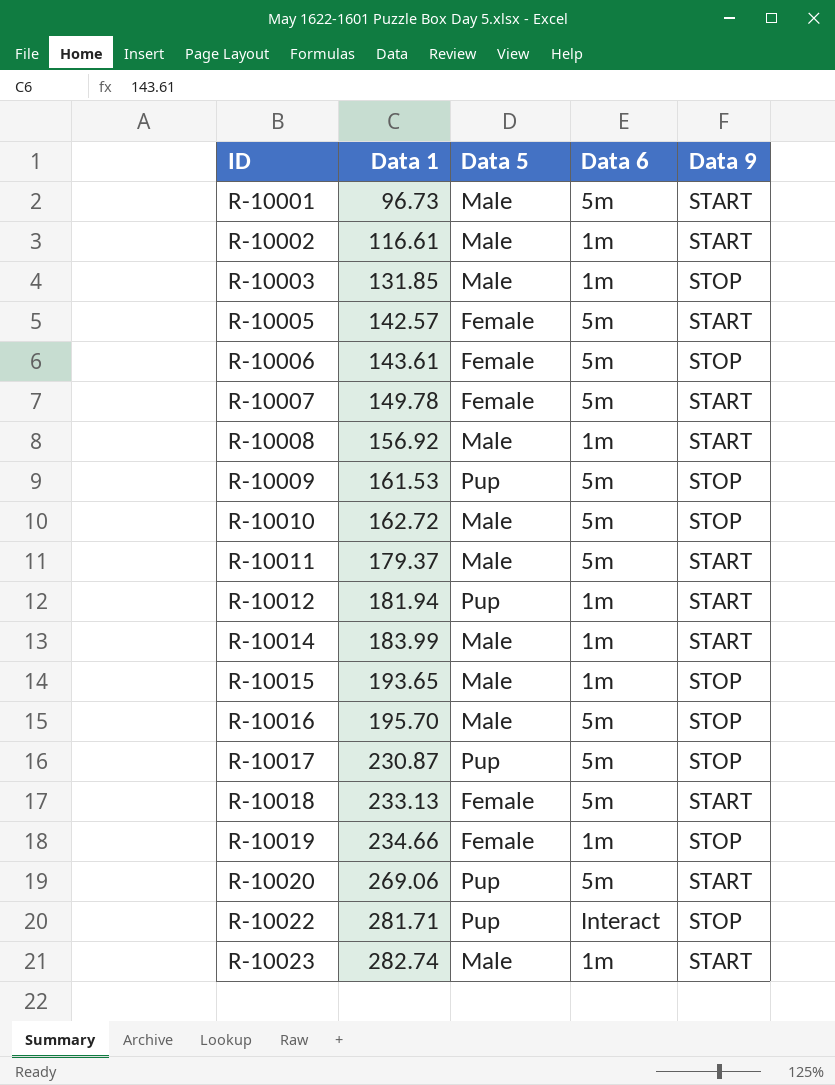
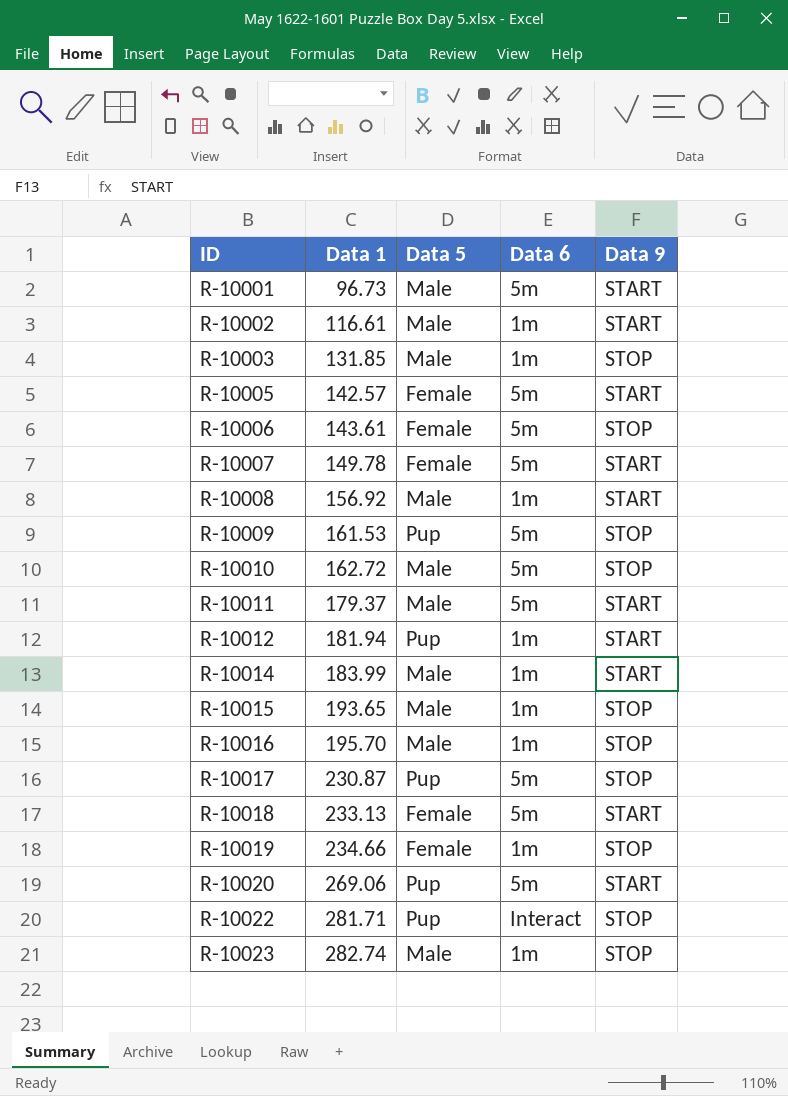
R-10016 | Data 6: 5m -> 1m
R-10023 | Data 9: START -> STOP

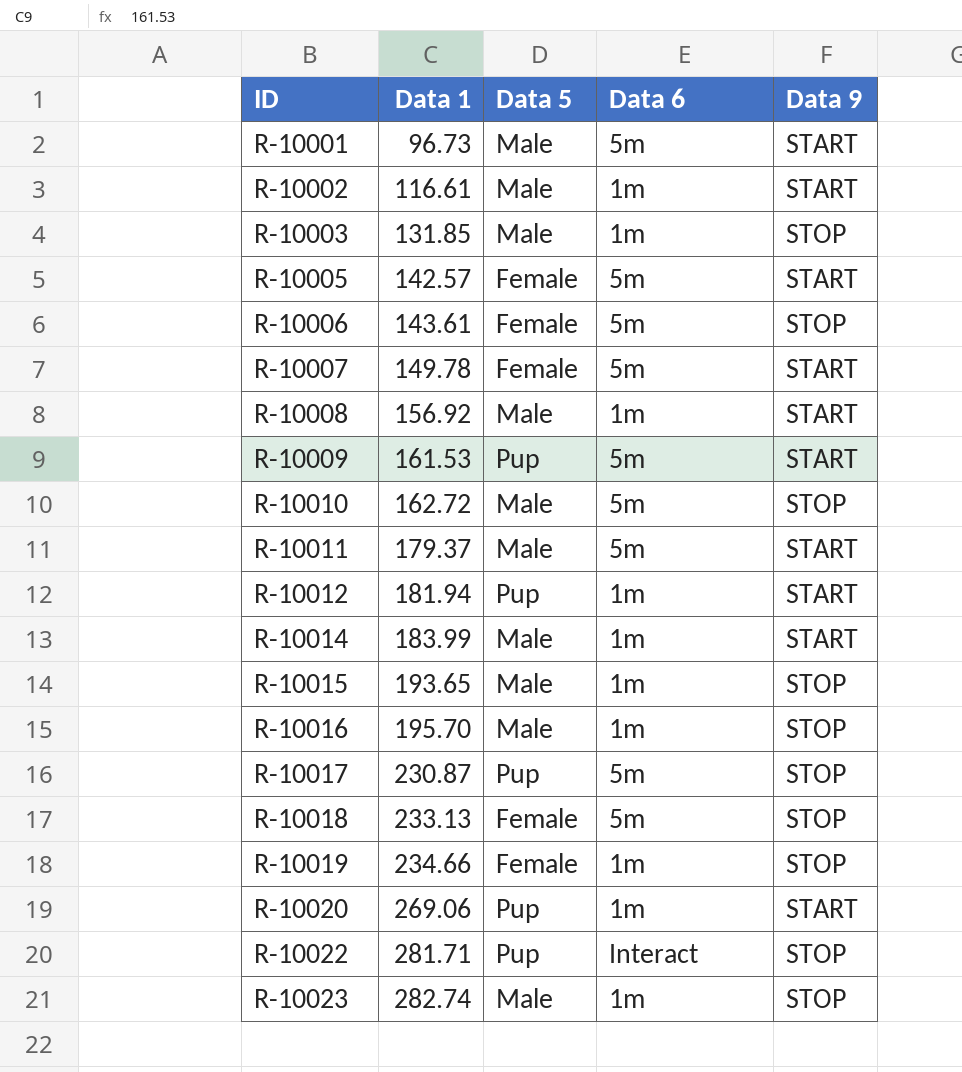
R-10009 | Data 9: STOP -> START
R-10018 | Data 9: START -> STOP
R-10020 | Data 6: 5m -> 1m

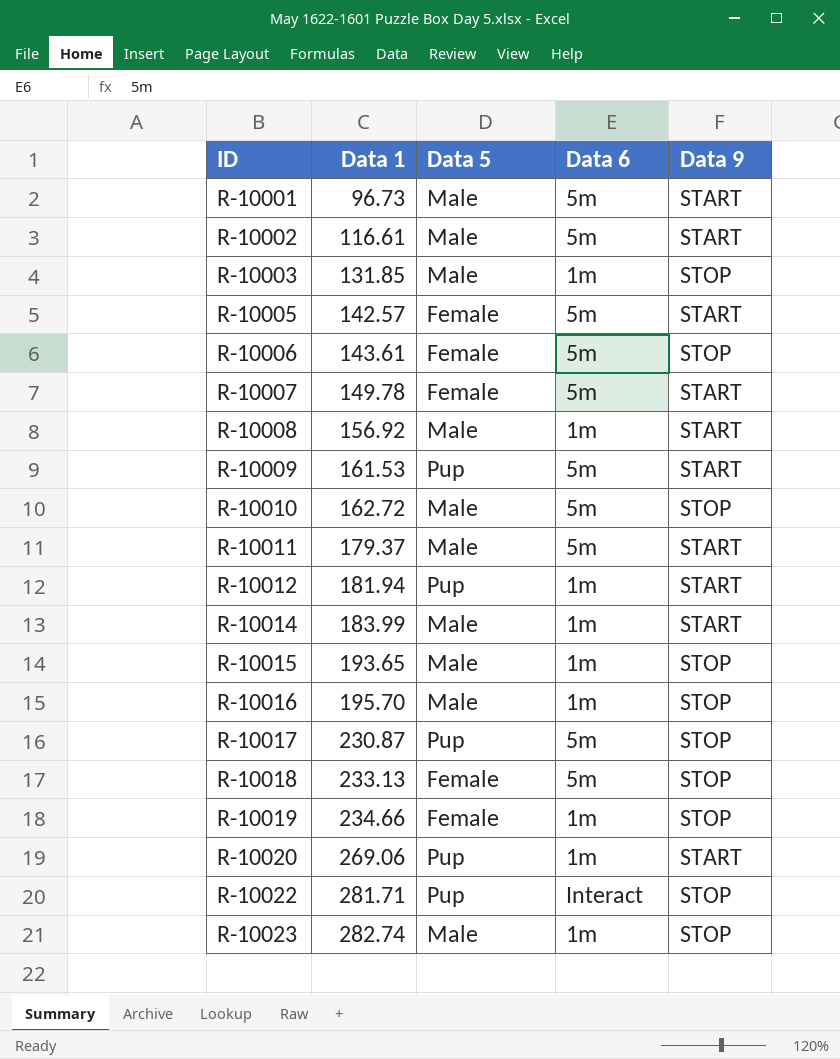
R-10002 | Data 6: 1m -> 5m

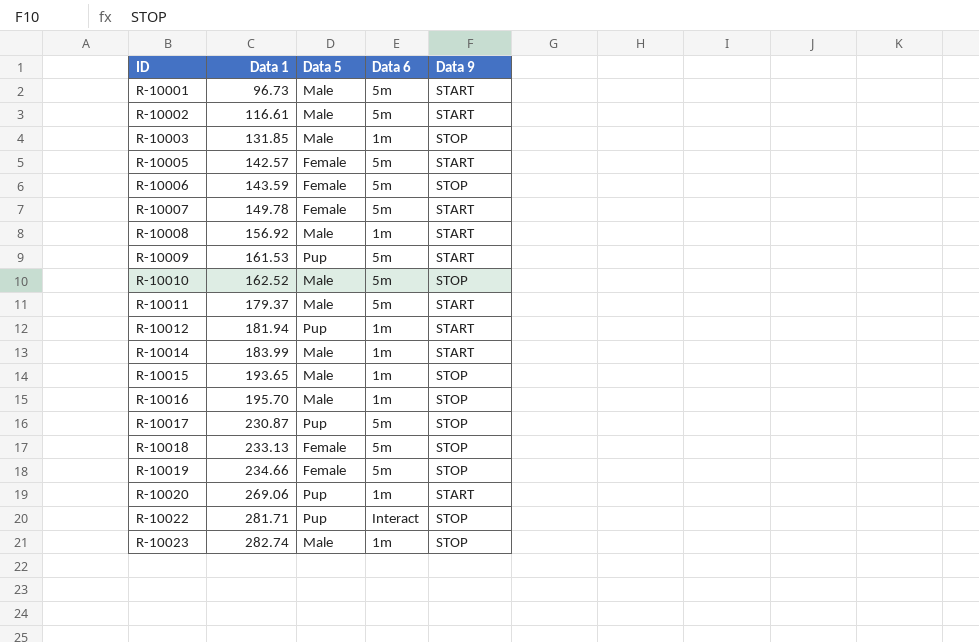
R-10006 | Data 1: 143.61 -> 143.59
R-10010 | Data 1: 162.72 -> 162.52
R-10019 | Data 6: 1m -> 5m

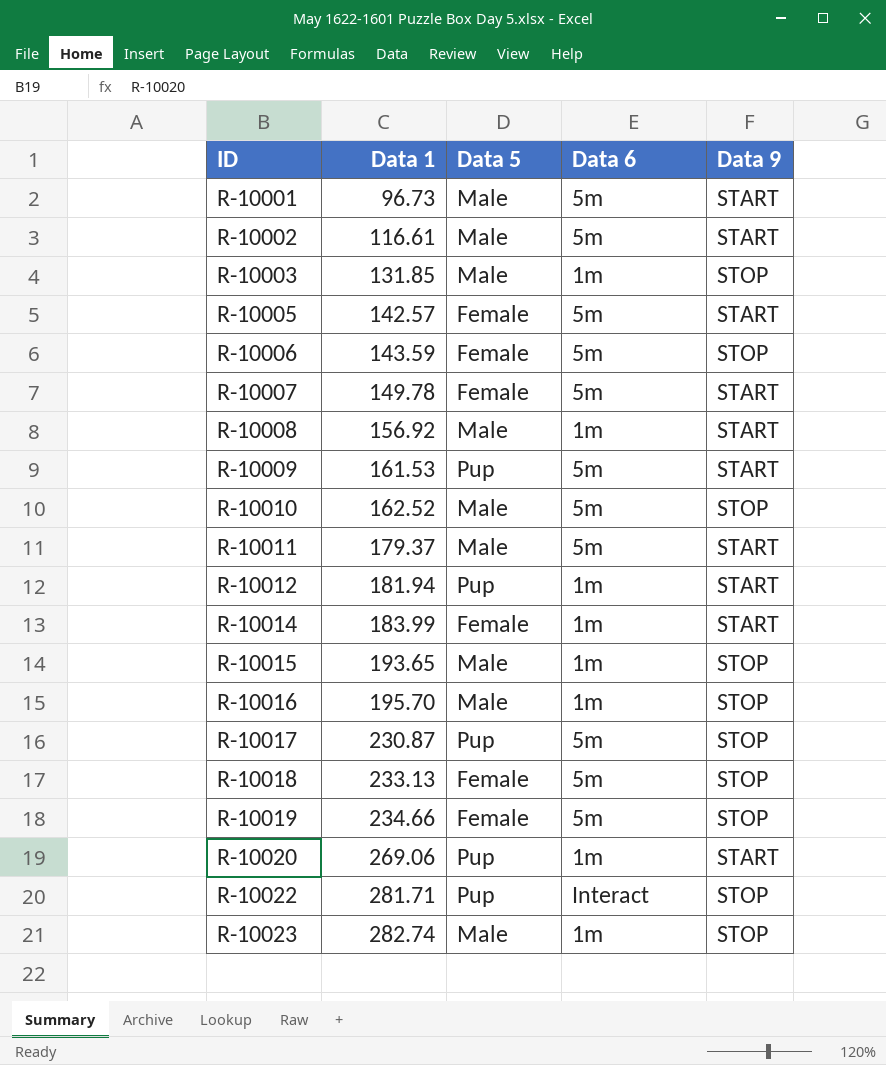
R-10014 | Data 5: Male -> Female

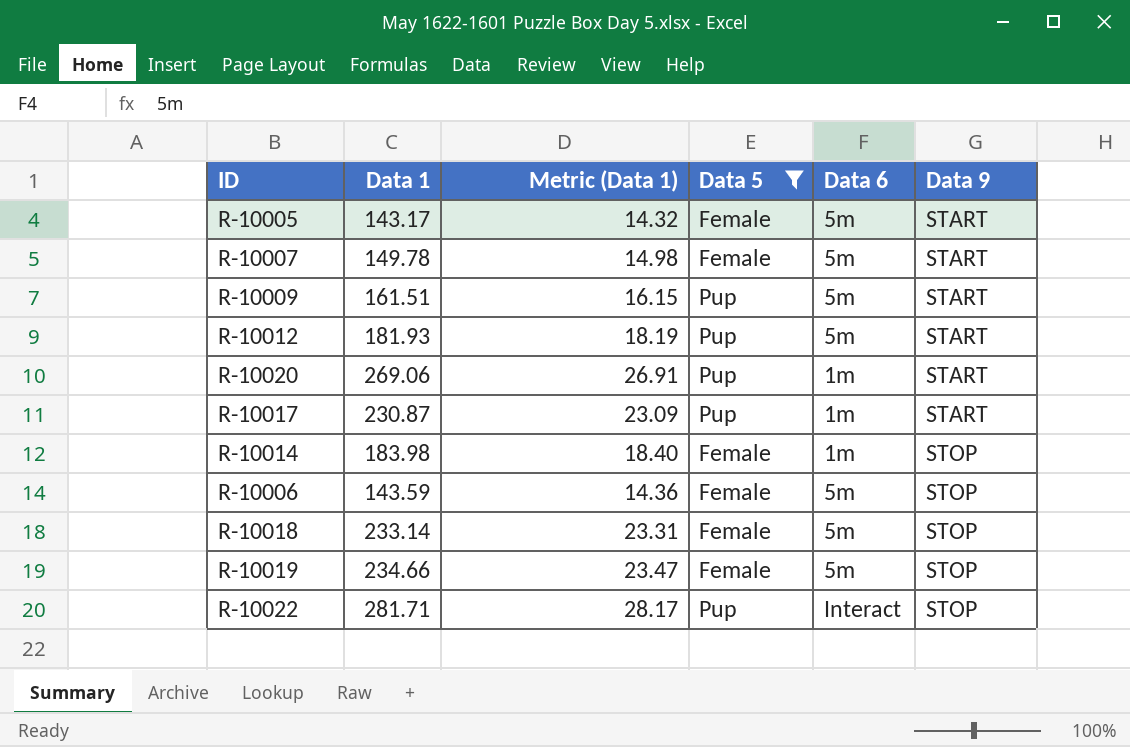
filter: none -> Data 5 != Male
row order: ID ascending -> Data 9 ascending
column Metric (Data 1) | formula: none -> [Data 1] * 0.1
R-10005 | Data 1: 142.57 -> 143.17
R-10009 | Data 1: 161.53 -> 161.51
R-10012 | Data 1: 181.94 -> 181.93
R-10012 | Data 6: 1m -> 5m
R-10017 | Data 6: 5m -> 1m
R-10017 | Data 9: STOP -> START
R-10014 | Data 1: 183.99 -> 183.98
R-10014 | Data 9: START -> STOP
R-10018 | Data 1: 233.13 -> 233.14

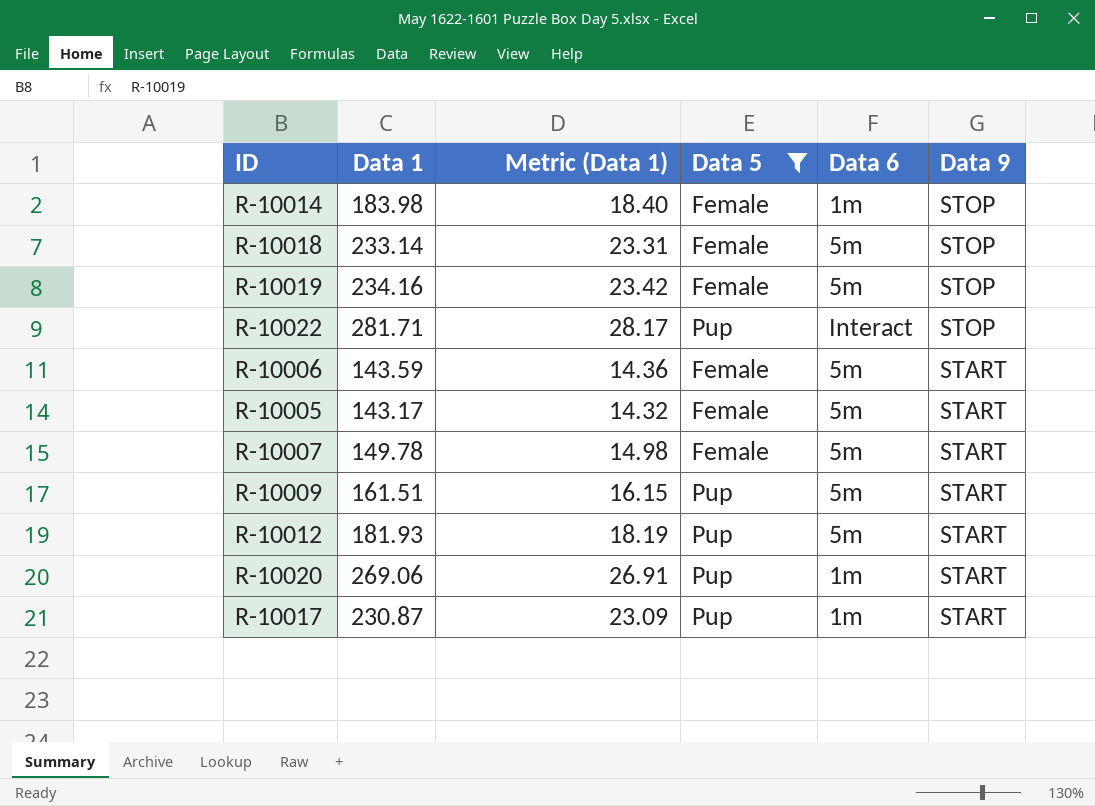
row order: Data 9 ascending -> Data 9 descending
R-10019 | Data 1: 234.66 -> 234.16
R-10019 | Metric (Data 1): 23.47 -> 23.42
R-10006 | Data 9: STOP -> START

